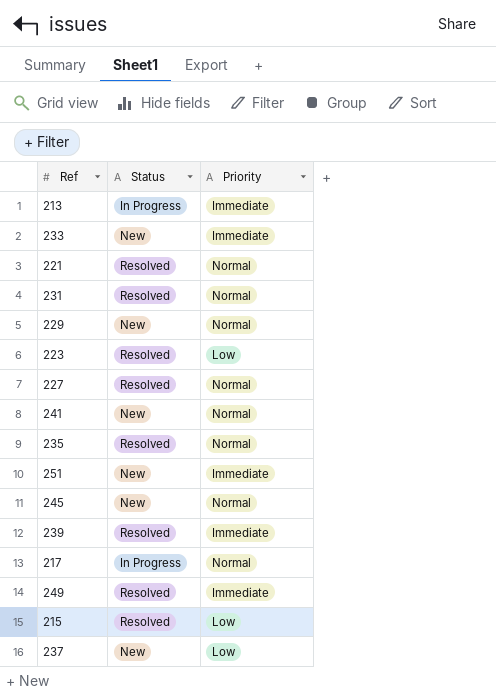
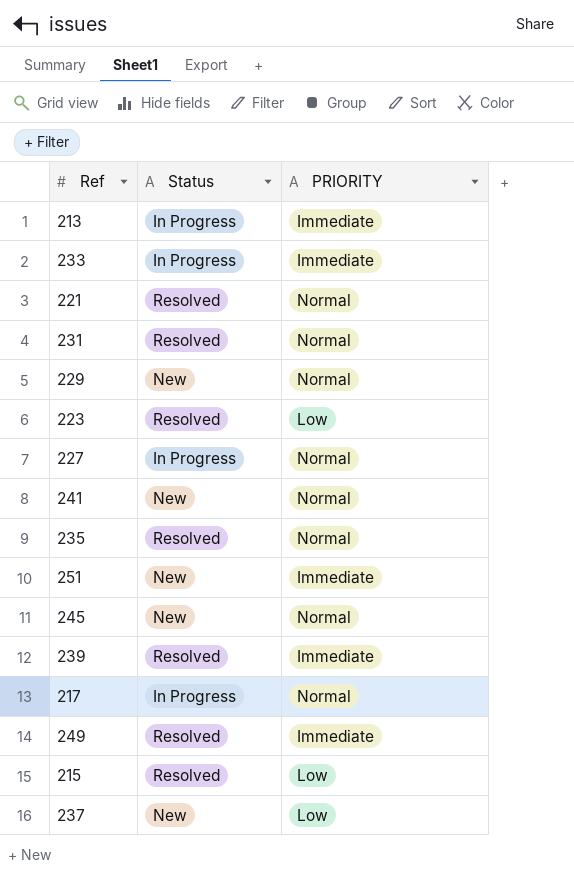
column name: Priority -> PRIORITY
233 | Status: New -> In Progress
227 | Status: Resolved -> In Progress

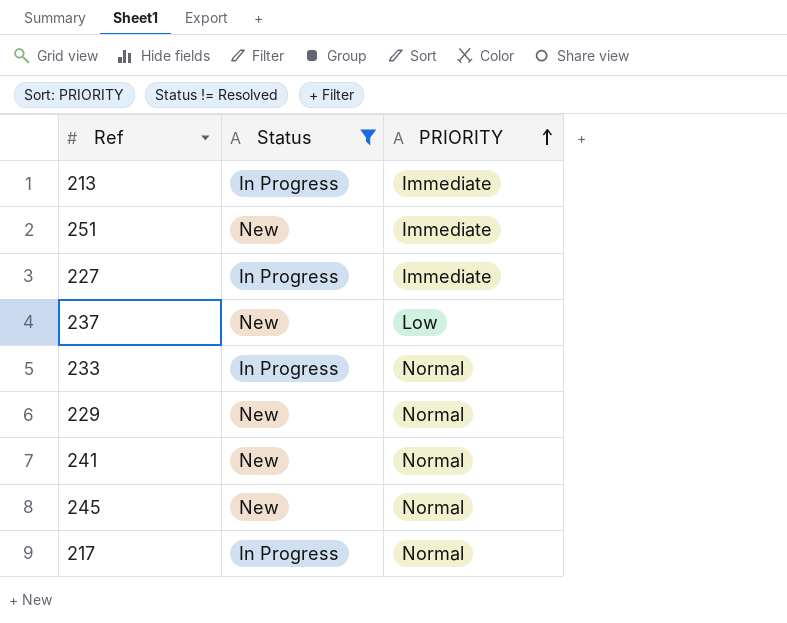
filter: none -> Status != Resolved
row order: none -> PRIORITY ascending
227 | PRIORITY: Normal -> Immediate
233 | PRIORITY: Immediate -> Normal

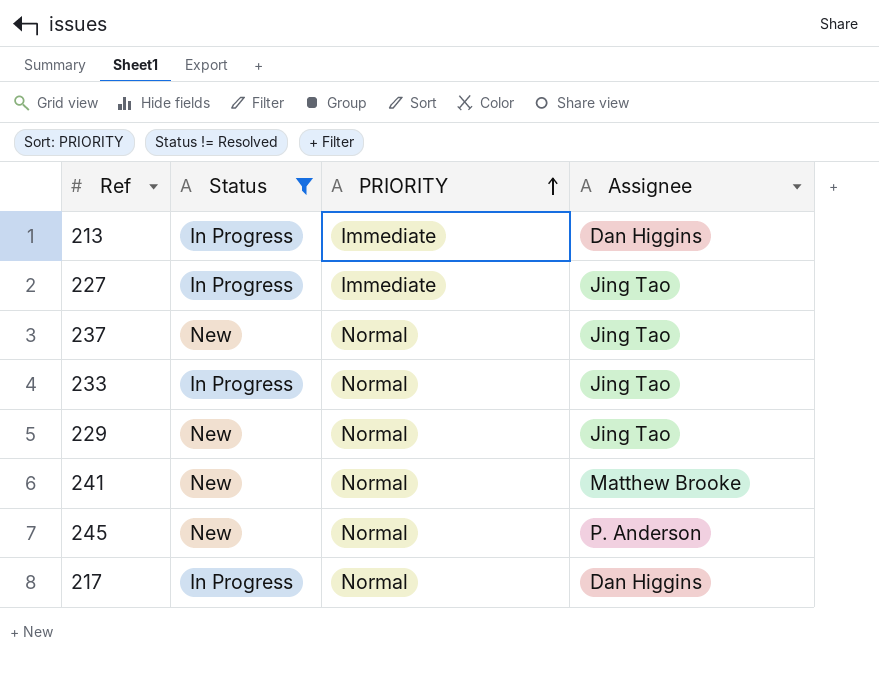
column Assignee | position: none -> 4
row 251: New | Immediate -> none
237 | PRIORITY: Low -> Normal

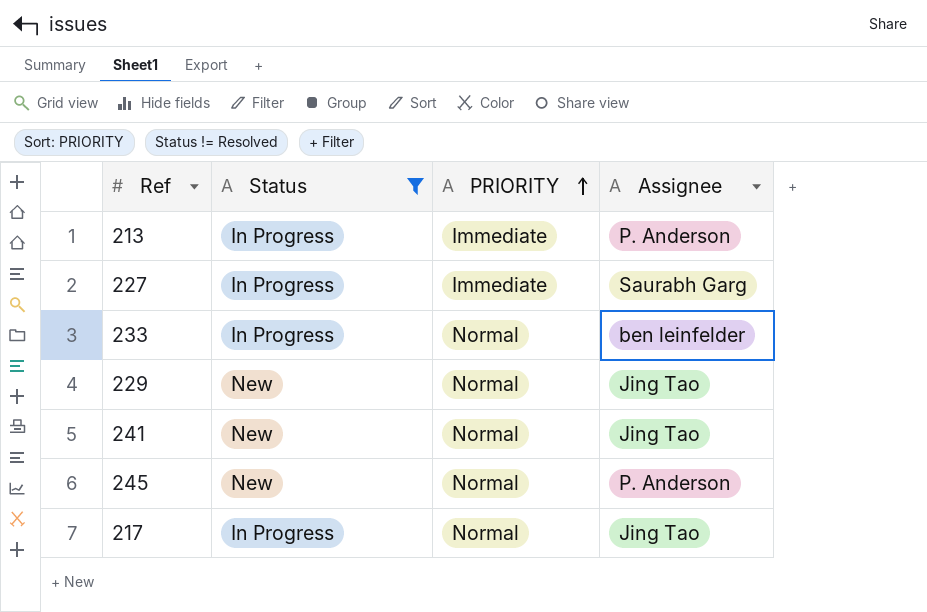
row 237: New | Normal | Jing Tao -> none
213 | Assignee: Dan Higgins -> P. Anderson
227 | Assignee: Jing Tao -> Saurabh Garg
233 | Assignee: Jing Tao -> ben leinfelder
241 | Assignee: Matthew Brooke -> Jing Tao
217 | Assignee: Dan Higgins -> Jing Tao

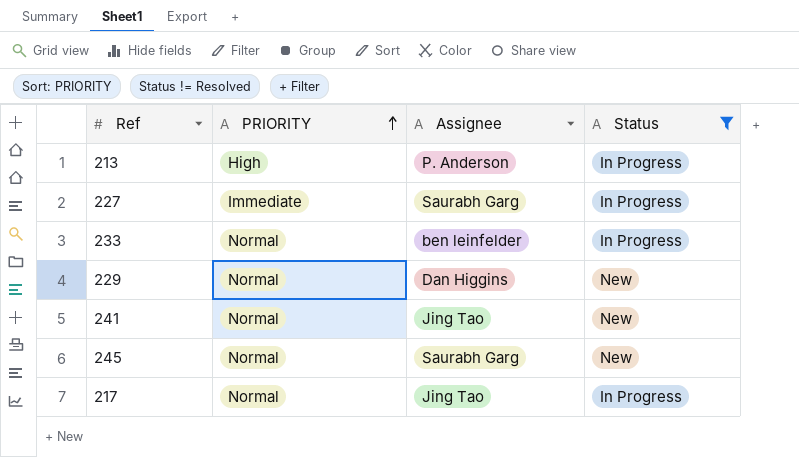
column Status | position: 2 -> 4
213 | PRIORITY: Immediate -> High
229 | Assignee: Jing Tao -> Dan Higgins
245 | Assignee: P. Anderson -> Saurabh Garg

